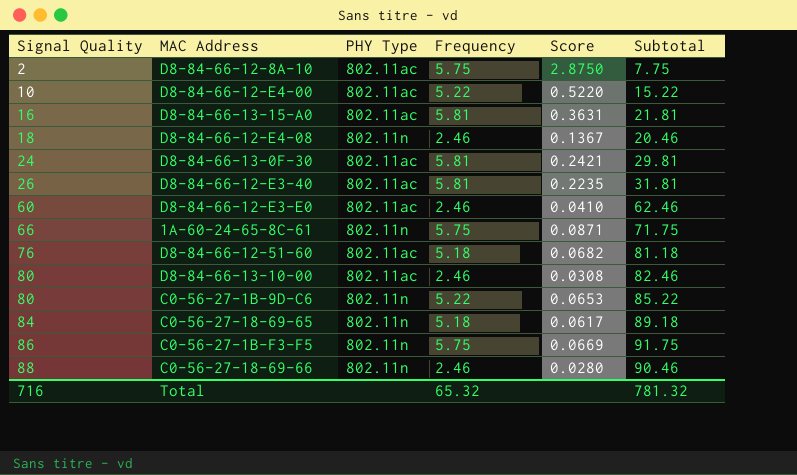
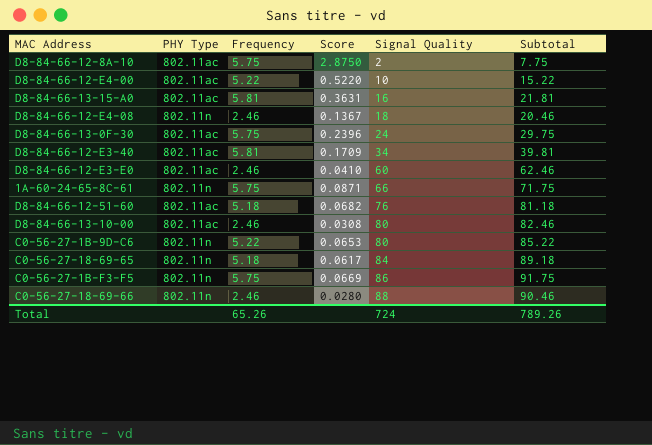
column Signal Quality | position: 1 -> 5
D8-84-66-13-0F-30 | Frequency: 5.81 -> 5.75
D8-84-66-13-0F-30 | Score: 0.2421 -> 0.2396
D8-84-66-13-0F-30 | Subtotal: 29.81 -> 29.75
D8-84-66-12-E3-40 | Score: 0.2235 -> 0.1709
D8-84-66-12-E3-40 | Signal Quality: 26 -> 34
D8-84-66-12-E3-40 | Subtotal: 31.81 -> 39.81
Total | Frequency: 65.32 -> 65.26
Total | Signal Quality: 716 -> 724
Total | Subtotal: 781.32 -> 789.26

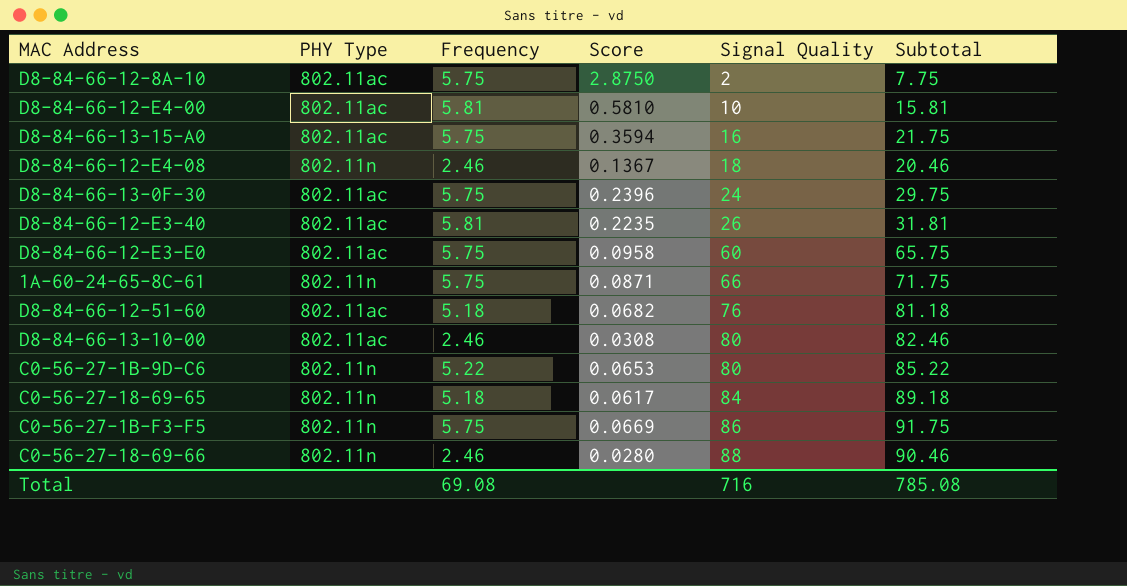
D8-84-66-12-E4-00 | Frequency: 5.22 -> 5.81
D8-84-66-12-E4-00 | Score: 0.5220 -> 0.5810
D8-84-66-12-E4-00 | Subtotal: 15.22 -> 15.81
D8-84-66-13-15-A0 | Frequency: 5.81 -> 5.75
D8-84-66-13-15-A0 | Score: 0.3631 -> 0.3594
D8-84-66-13-15-A0 | Subtotal: 21.81 -> 21.75
D8-84-66-12-E3-40 | Score: 0.1709 -> 0.2235
D8-84-66-12-E3-40 | Signal Quality: 34 -> 26
D8-84-66-12-E3-40 | Subtotal: 39.81 -> 31.81
D8-84-66-12-E3-E0 | Frequency: 2.46 -> 5.75
D8-84-66-12-E3-E0 | Score: 0.0410 -> 0.0958
D8-84-66-12-E3-E0 | Subtotal: 62.46 -> 65.75
Total | Frequency: 65.26 -> 69.08
Total | Signal Quality: 724 -> 716
Total | Subtotal: 789.26 -> 785.08

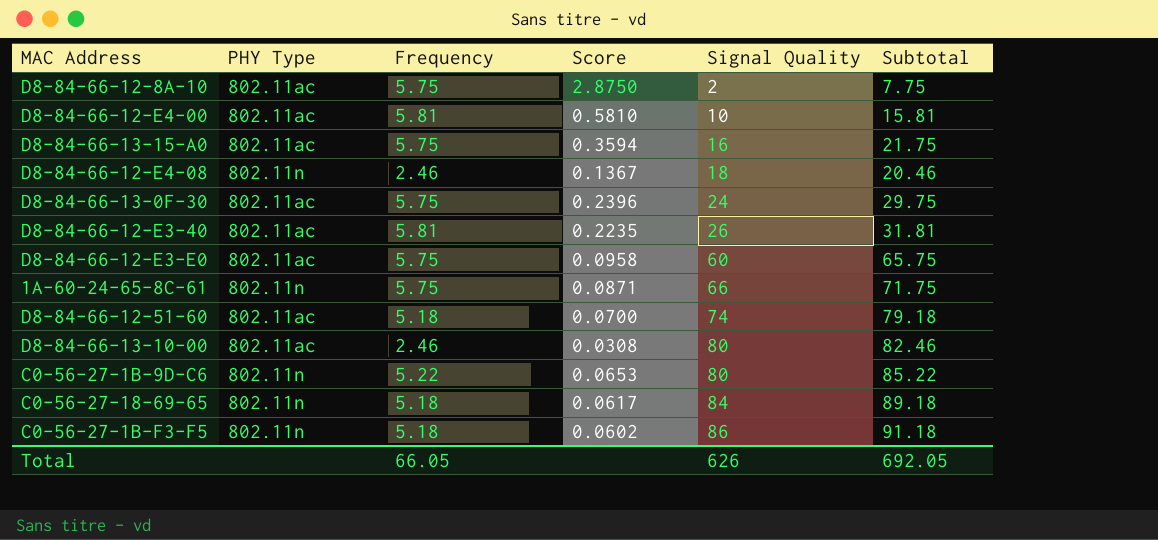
row C0-56-27-18-69-66: 802.11n | 2.46 | 0.0280 | 88 | 90.46 -> none
D8-84-66-12-51-60 | Score: 0.0682 -> 0.0700
D8-84-66-12-51-60 | Signal Quality: 76 -> 74
D8-84-66-12-51-60 | Subtotal: 81.18 -> 79.18
C0-56-27-1B-F3-F5 | Frequency: 5.75 -> 5.18
C0-56-27-1B-F3-F5 | Score: 0.0669 -> 0.0602
C0-56-27-1B-F3-F5 | Subtotal: 91.75 -> 91.18
Total | Frequency: 69.08 -> 66.05
Total | Signal Quality: 716 -> 626
Total | Subtotal: 785.08 -> 692.05

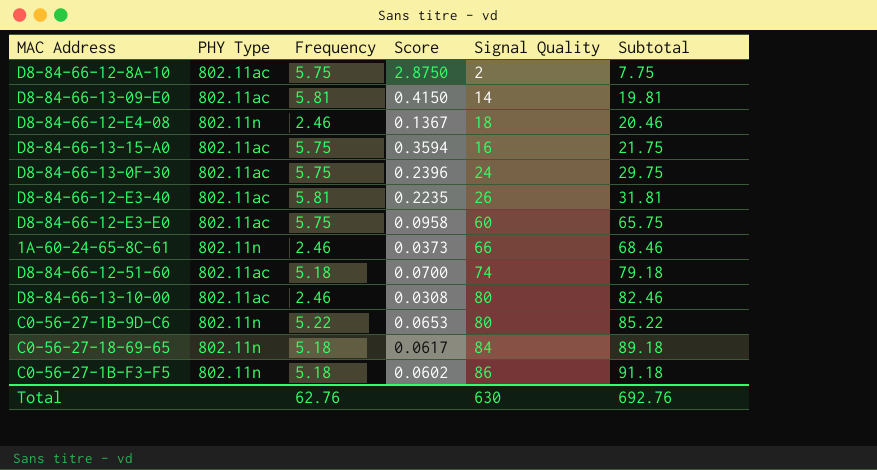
row order: Signal Quality ascending -> Subtotal ascending
row D8-84-66-12-E4-00: 802.11ac | 5.81 | 0.5810 | 10 | 15.81 -> none
row D8-84-66-13-09-E0: none -> 802.11ac | 5.81 | 0.4150 | 14 | 19.81
1A-60-24-65-8C-61 | Frequency: 5.75 -> 2.46
1A-60-24-65-8C-61 | Score: 0.0871 -> 0.0373
1A-60-24-65-8C-61 | Subtotal: 71.75 -> 68.46
Total | Frequency: 66.05 -> 62.76
Total | Signal Quality: 626 -> 630
Total | Subtotal: 692.05 -> 692.76

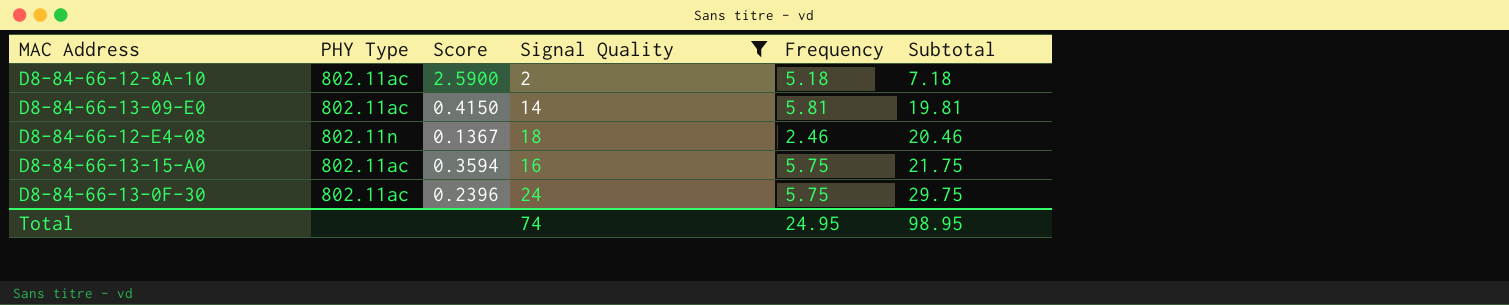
filter: none -> Signal Quality <= 24
column Frequency | position: 3 -> 5
D8-84-66-12-8A-10 | Score: 2.8750 -> 2.5900
D8-84-66-12-8A-10 | Frequency: 5.75 -> 5.18
D8-84-66-12-8A-10 | Subtotal: 7.75 -> 7.18
Total | Signal Quality: 630 -> 74
Total | Frequency: 62.76 -> 24.95
Total | Subtotal: 692.76 -> 98.95

